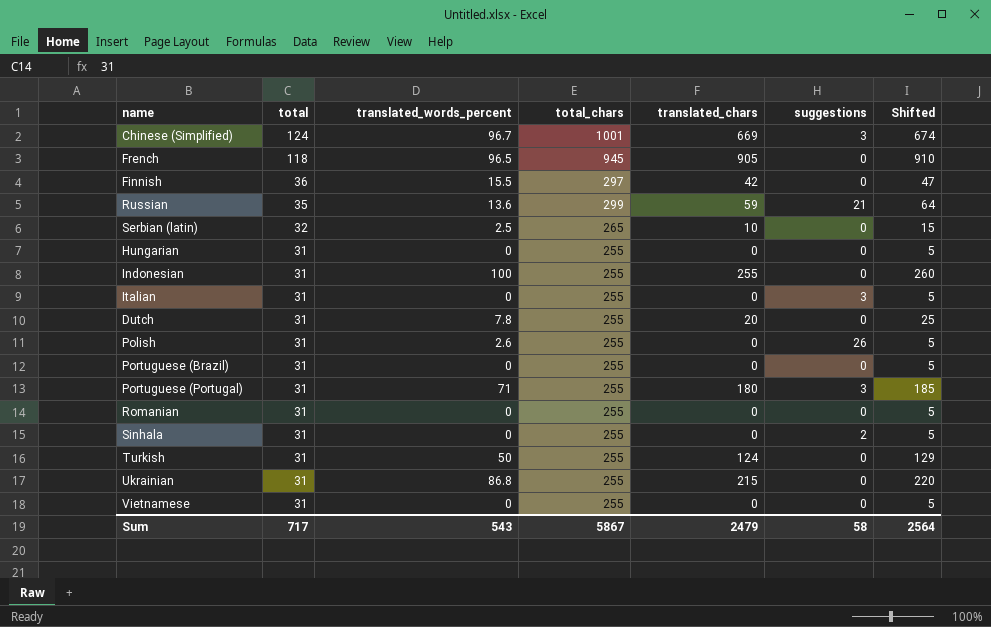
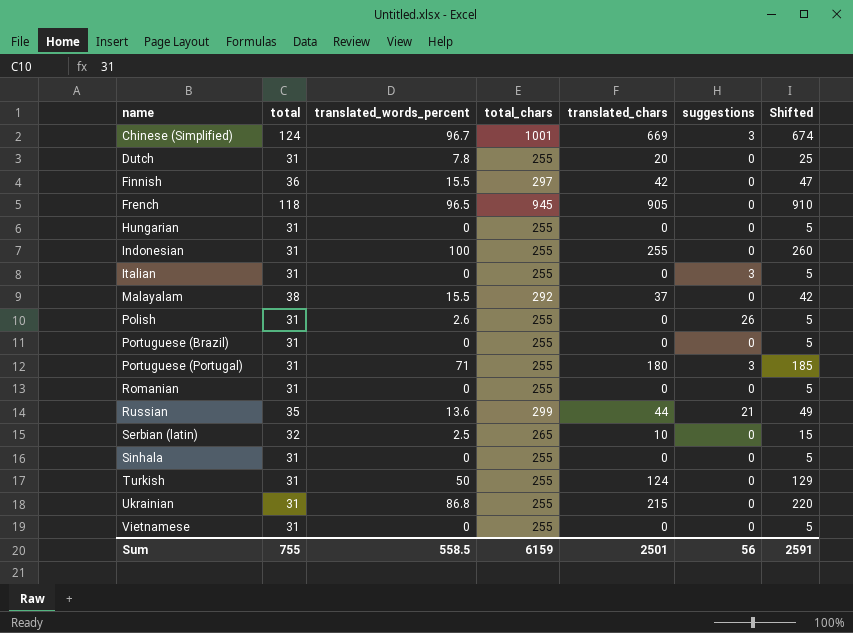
row order: total descending -> name ascending
row Malayalam: none -> 38 | 15.5 | 292 | 37 | 0 | 42
Russian | translated_chars: 59 -> 44
Russian | Shifted: 64 -> 49
Sinhala | suggestions: 2 -> 0
Sum | total: 717 -> 755
Sum | translated_words_percent: 543 -> 558.5
Sum | total_chars: 5867 -> 6159
Sum | translated_chars: 2479 -> 2501
Sum | suggestions: 58 -> 56
Sum | Shifted: 2564 -> 2591

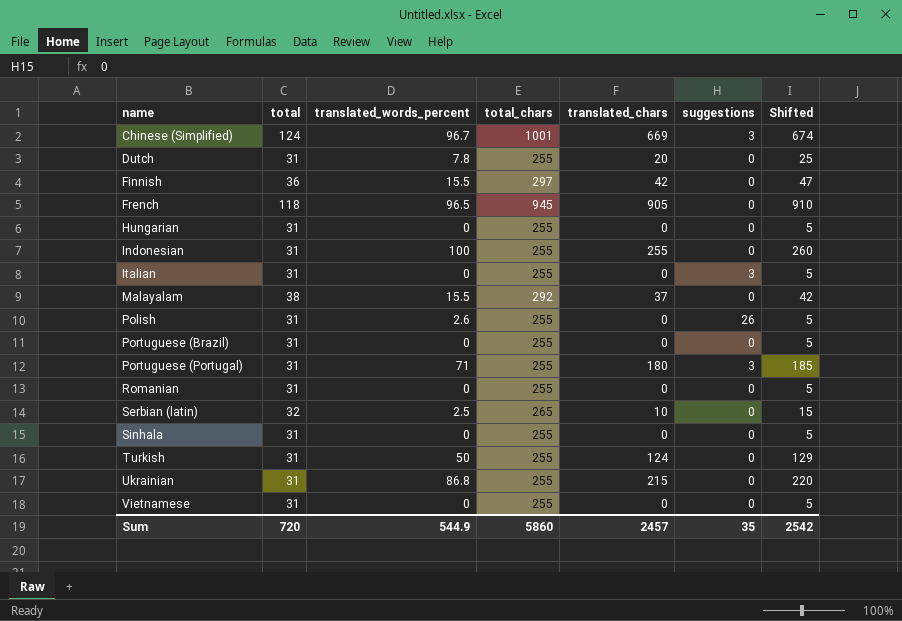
row Russian: 35 | 13.6 | 299 | 44 | 21 | 49 -> none
Sum | total: 755 -> 720
Sum | translated_words_percent: 558.5 -> 544.9
Sum | total_chars: 6159 -> 5860
Sum | translated_chars: 2501 -> 2457
Sum | suggestions: 56 -> 35
Sum | Shifted: 2591 -> 2542

